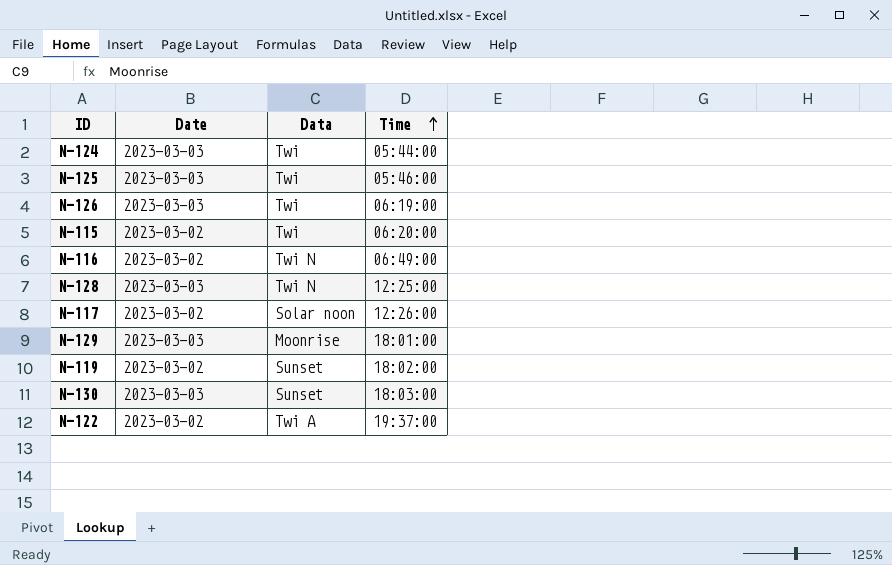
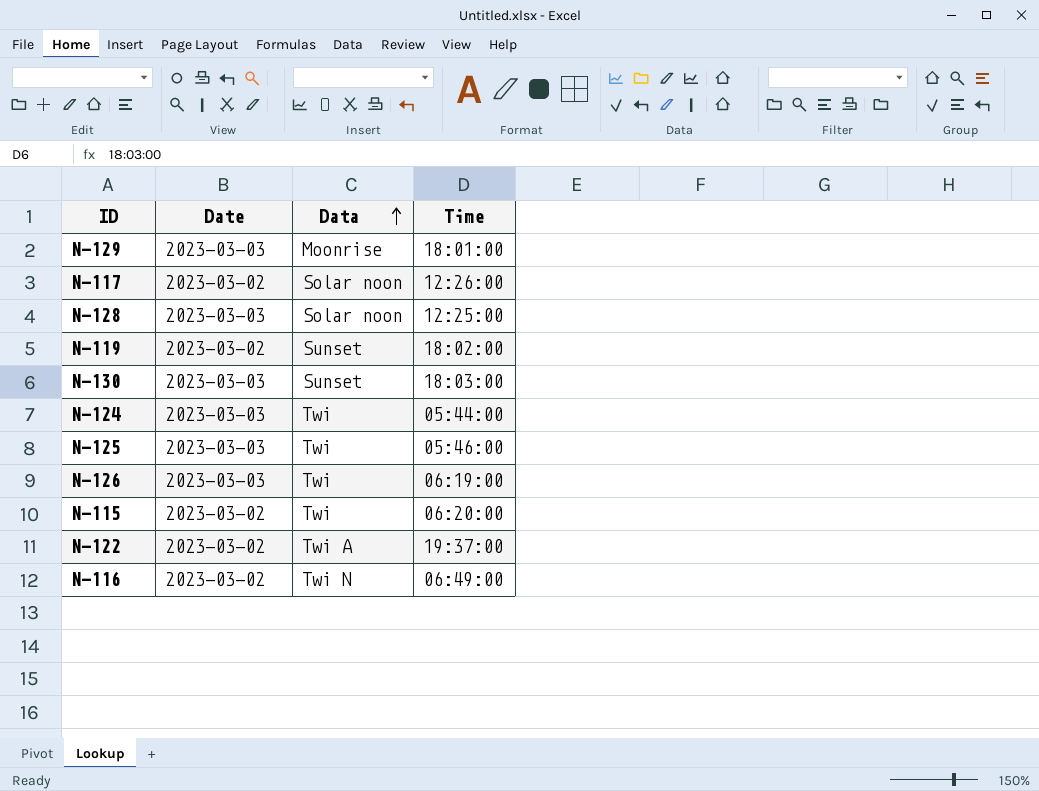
row order: Time ascending -> Data ascending
N-128 | Data: Twi N -> Solar noon

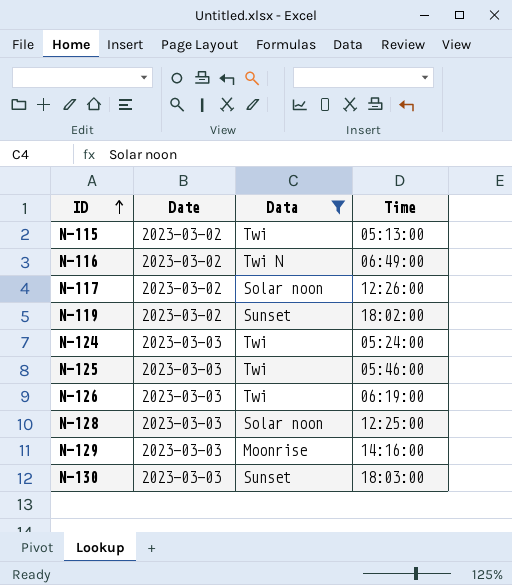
filter: none -> Data != Twi A
row order: Data ascending -> ID ascending
N-115 | Time: 06:20:00 -> 05:13:00
N-124 | Time: 05:44:00 -> 05:24:00
N-129 | Time: 18:01:00 -> 14:16:00

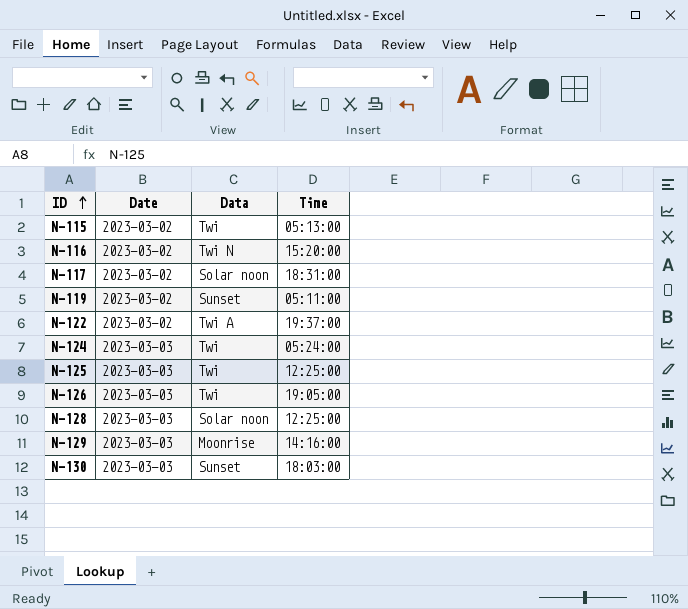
filter: Data != Twi A -> none
N-116 | Time: 06:49:00 -> 15:20:00
N-117 | Time: 12:26:00 -> 18:31:00
N-119 | Time: 18:02:00 -> 05:11:00
N-125 | Time: 05:46:00 -> 12:25:00
N-126 | Time: 06:19:00 -> 19:05:00

